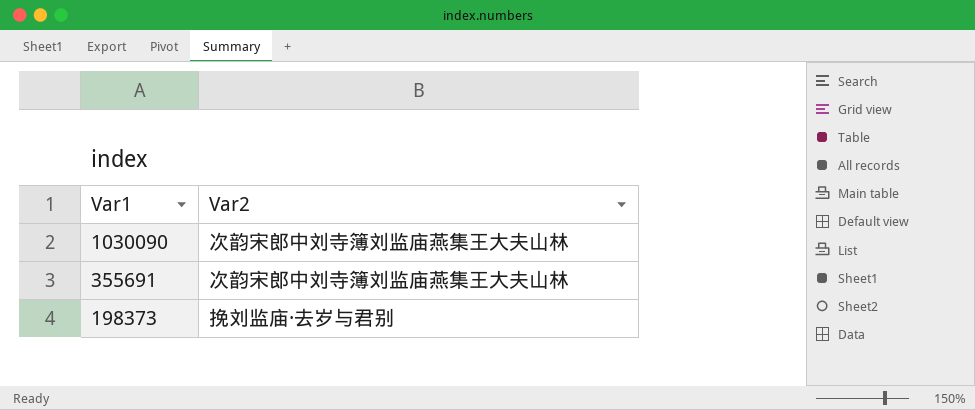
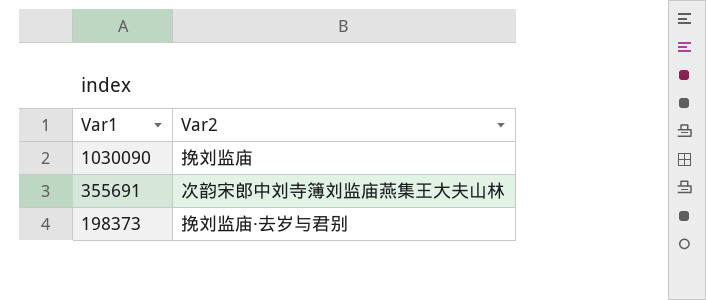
1030090 | Var2: 次韵宋郎中刘寺簿刘监庙燕集王大夫山林 -> 挽刘监庙

